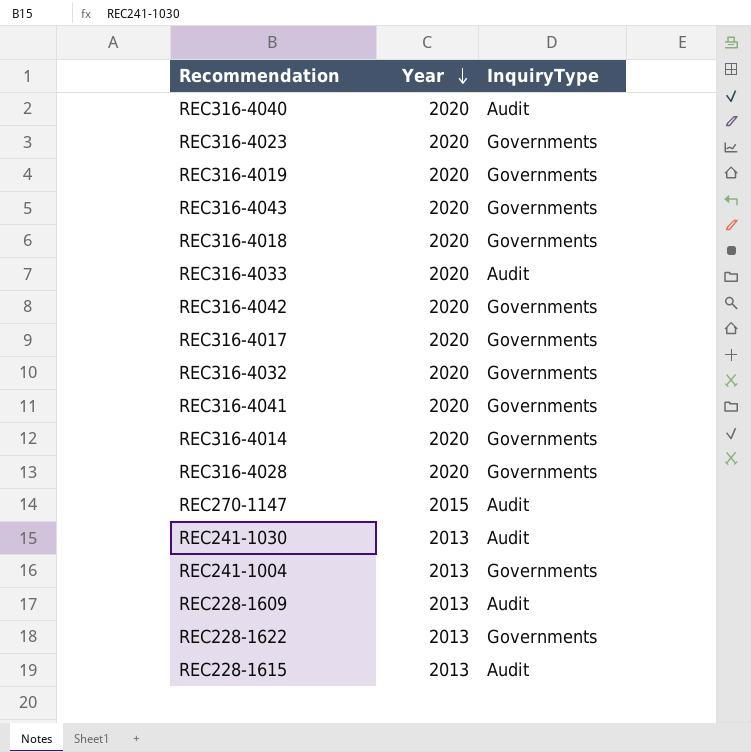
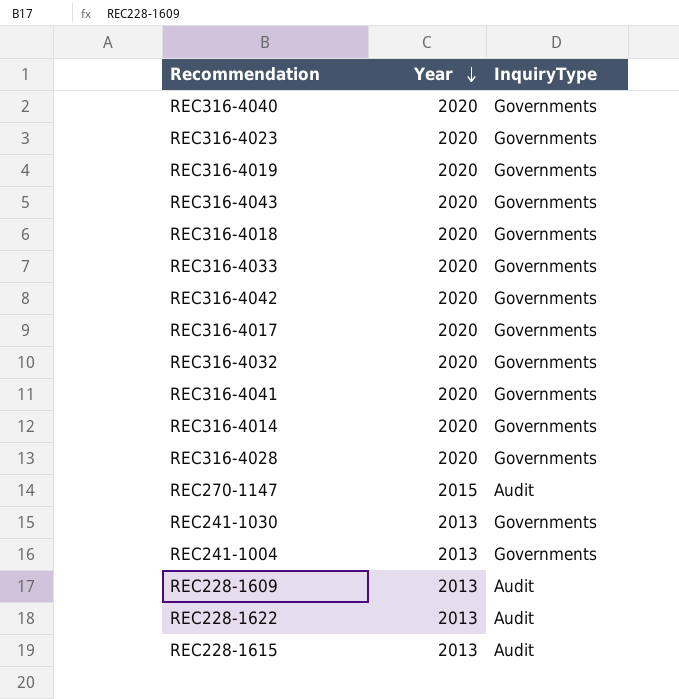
REC316-4040 | InquiryType: Audit -> Governments
REC316-4033 | InquiryType: Audit -> Governments
REC241-1030 | InquiryType: Audit -> Governments
REC228-1622 | InquiryType: Governments -> Audit

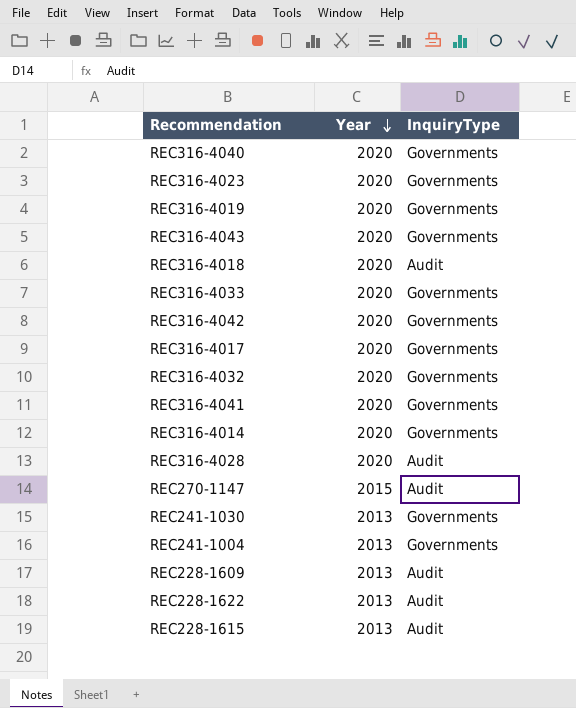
REC316-4018 | InquiryType: Governments -> Audit
REC316-4028 | InquiryType: Governments -> Audit

